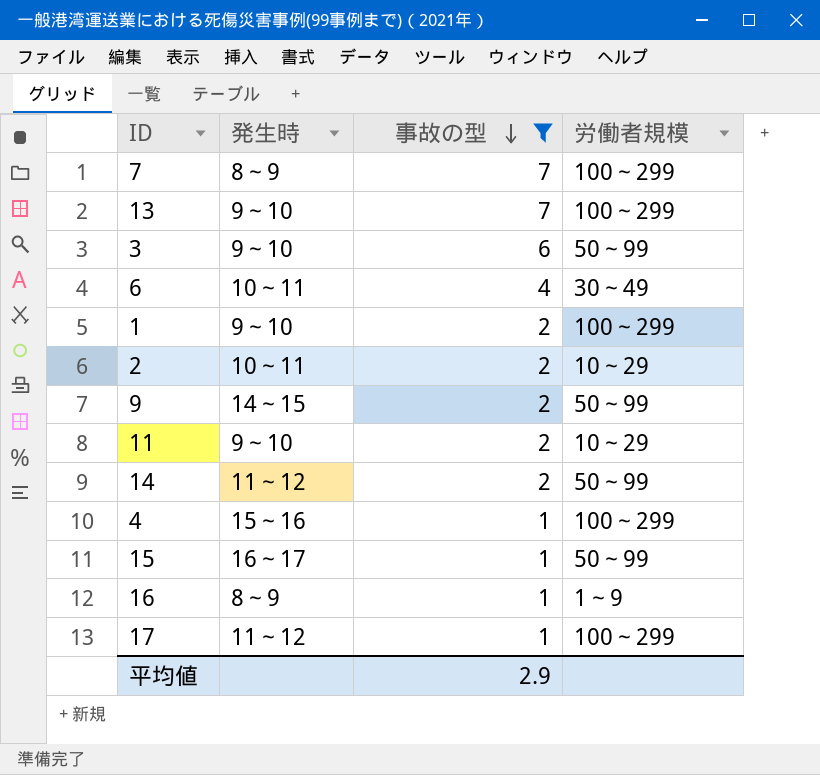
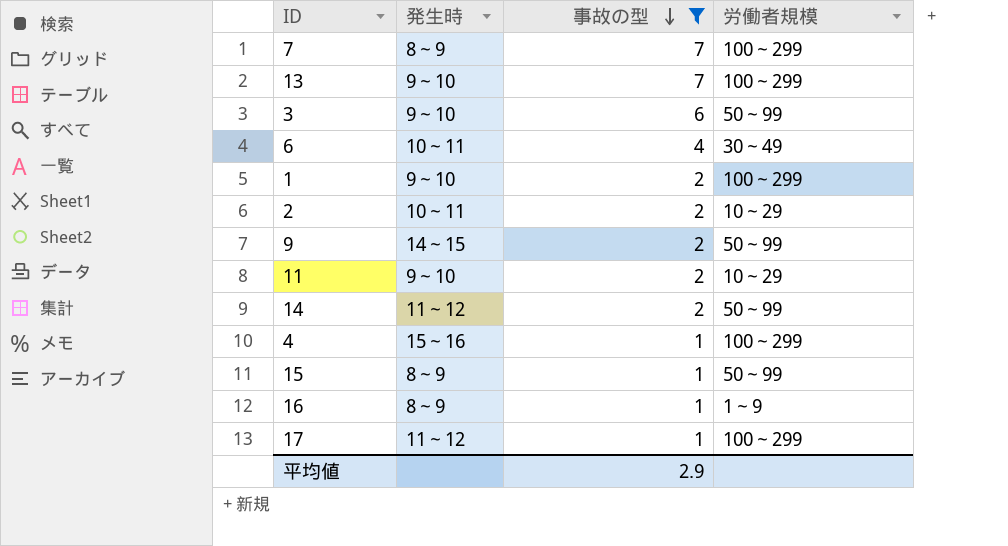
15 | 発生時: 16～17 -> 8～9

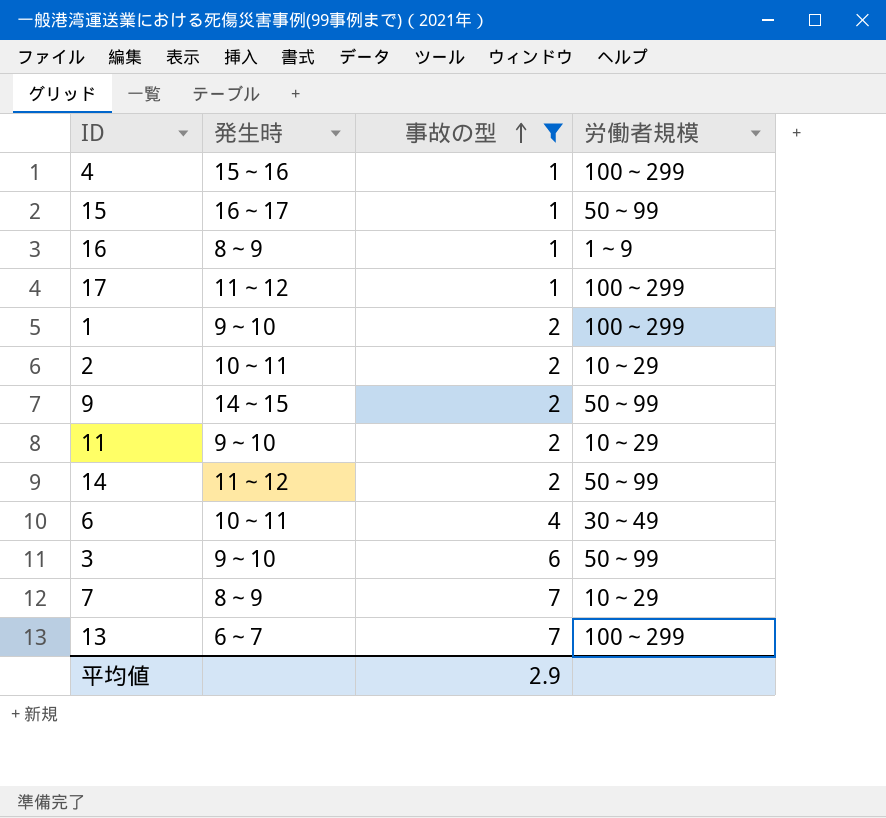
row order: 事故の型 descending -> 事故の型 ascending
15 | 発生時: 8～9 -> 16～17
7 | 労働者規模: 100～299 -> 10～29
13 | 発生時: 9～10 -> 6～7

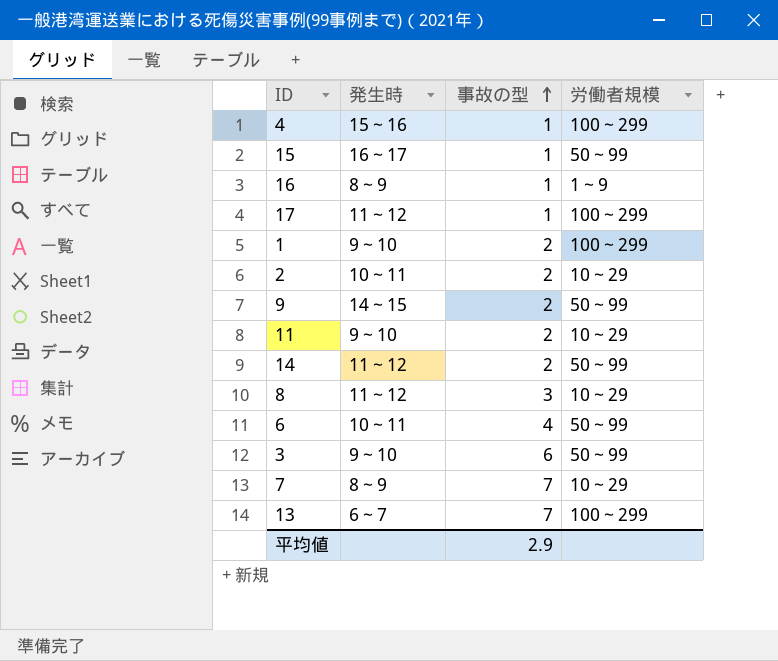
filter: 事故の型 != 3 -> none
6 | 労働者規模: 30～49 -> 50～99

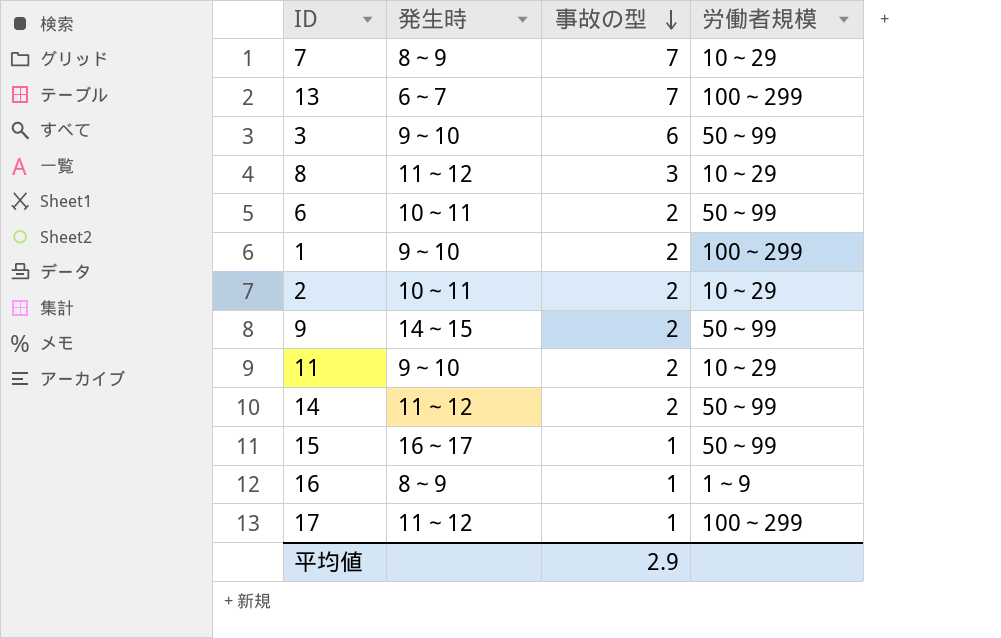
row order: 事故の型 ascending -> 事故の型 descending
row 4: 15～16 | 1 | 100～299 -> none
6 | 事故の型: 4 -> 2

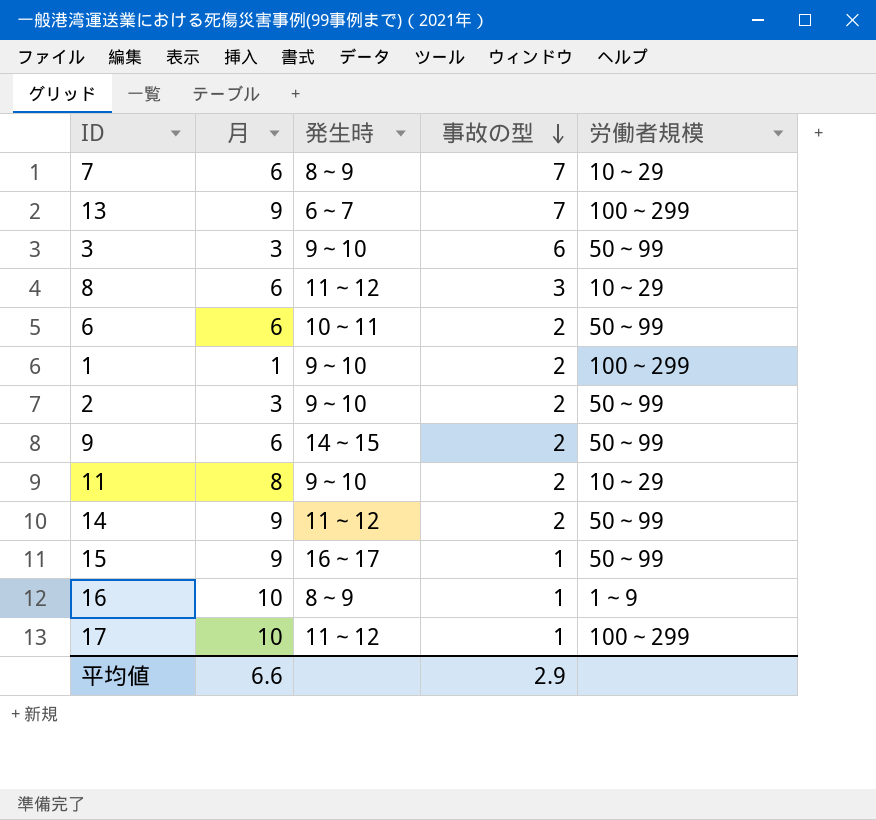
column 月 | position: none -> 2
2 | 発生時: 10～11 -> 9～10
2 | 労働者規模: 10～29 -> 50～99

